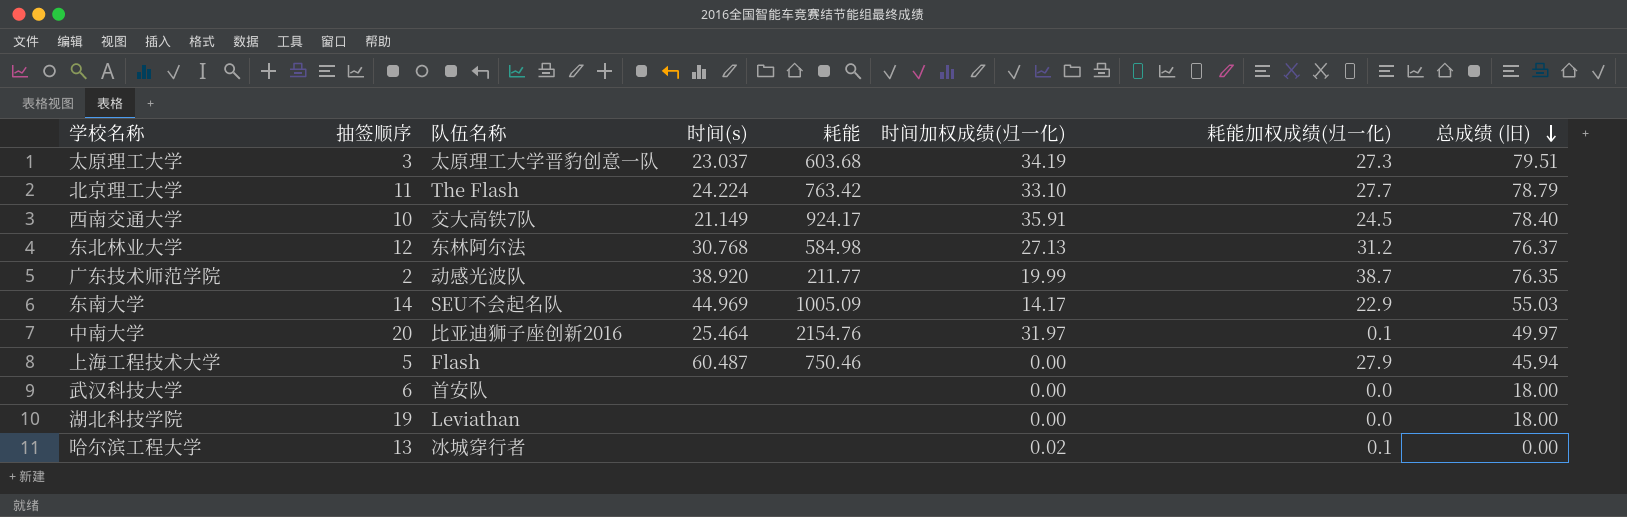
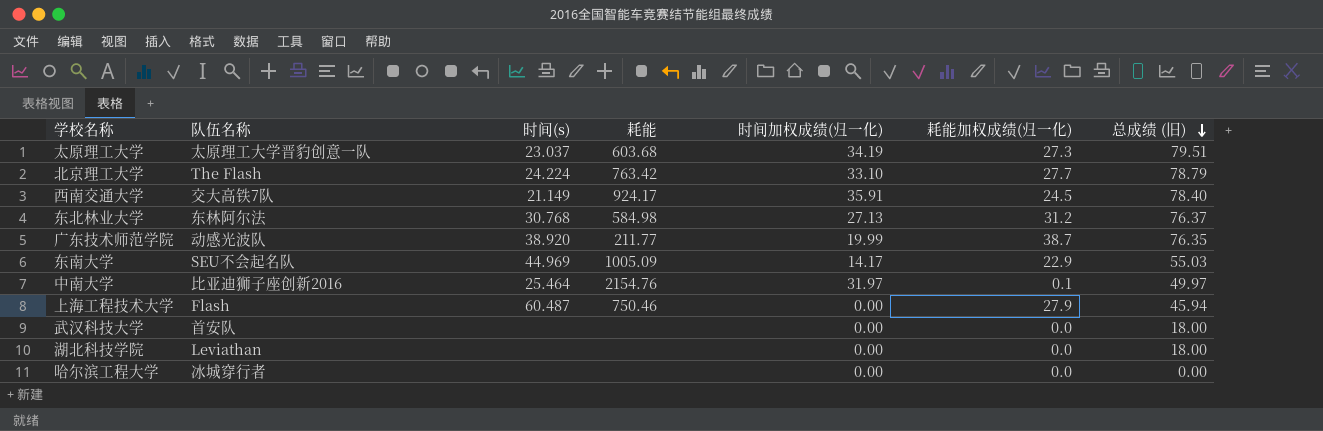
column 抽签顺序 | position: 2 -> none
哈尔滨工程大学 | 时间加权成绩(归一化): 0.02 -> 0.00
哈尔滨工程大学 | 耗能加权成绩(归一化): 0.1 -> 0.0

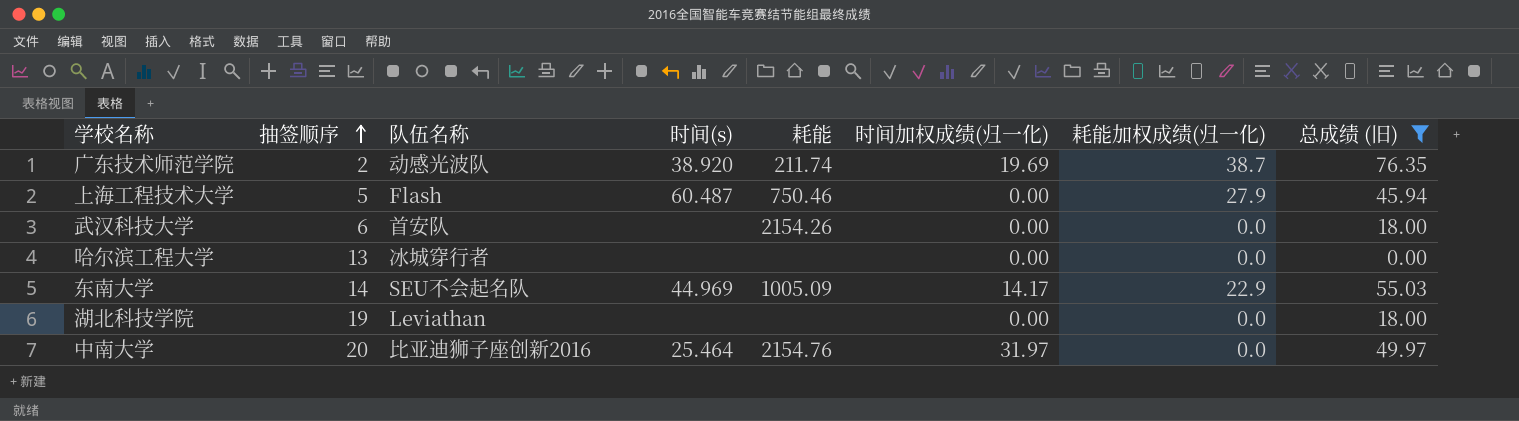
filter: none -> 总成绩 (旧) <= 76.35
row order: 总成绩 (旧) descending -> 抽签顺序 ascending
column 抽签顺序 | position: none -> 2
广东技术师范学院 | 耗能: 211.77 -> 211.74
广东技术师范学院 | 时间加权成绩(归一化): 19.99 -> 19.69
武汉科技大学 | 耗能: none -> 2154.26
中南大学 | 耗能加权成绩(归一化): 0.1 -> 0.0

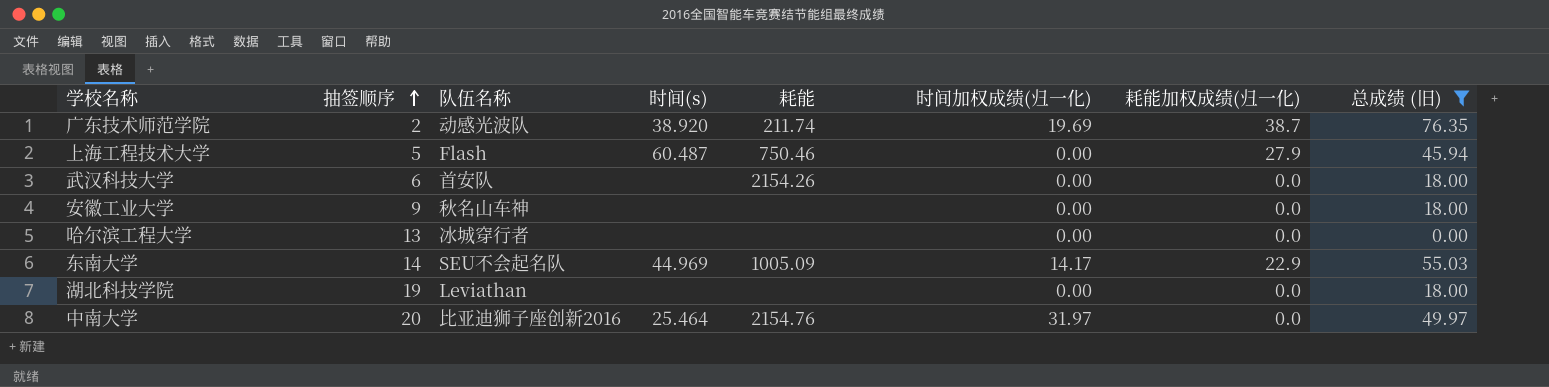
row 安徽工业大学: none -> 9 | 秋名山车神 | none | none | 0.00 | 0.0 | 18.00

